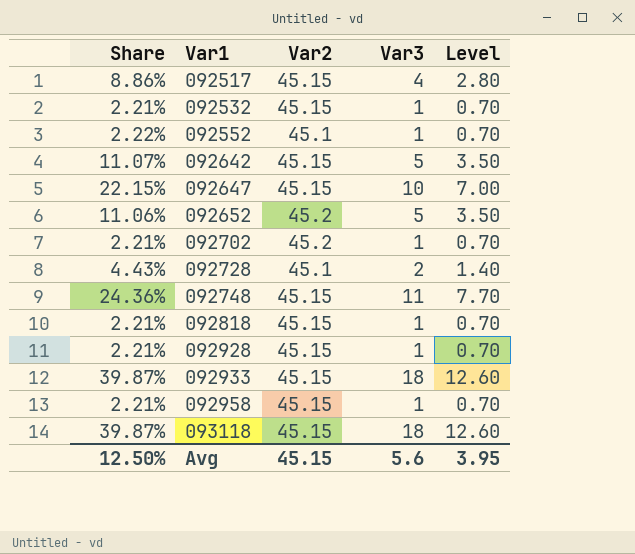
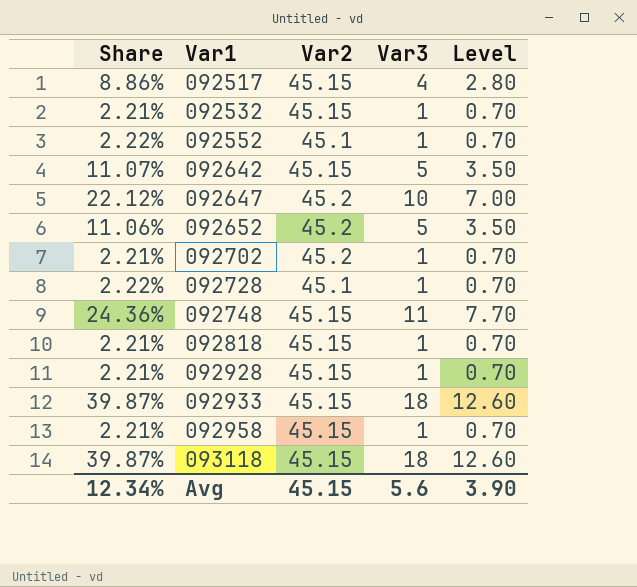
092647 | Share: 22.15% -> 22.12%
092647 | Var2: 45.15 -> 45.2
092728 | Share: 4.43% -> 2.22%
092728 | Var3: 2 -> 1
092728 | Level: 1.40 -> 0.70
Avg | Share: 12.50% -> 12.34%
Avg | Level: 3.95 -> 3.90

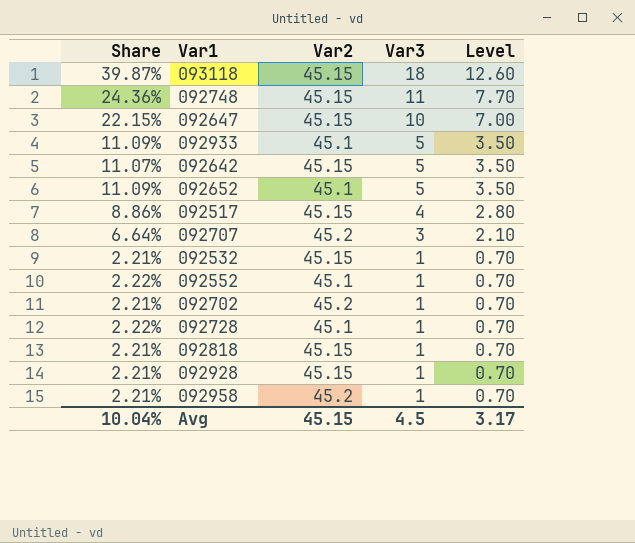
row order: Var1 ascending -> Var3 descending
092647 | Share: 22.12% -> 22.15%
092647 | Var2: 45.2 -> 45.15
092933 | Share: 39.87% -> 11.09%
092933 | Var2: 45.15 -> 45.1
092933 | Var3: 18 -> 5
092933 | Level: 12.60 -> 3.50
092652 | Share: 11.06% -> 11.09%
092652 | Var2: 45.2 -> 45.1
row 092707: none -> 6.64% | 45.2 | 3 | 2.10
092958 | Var2: 45.15 -> 45.2
Avg | Share: 12.34% -> 10.04%
Avg | Var3: 5.6 -> 4.5
Avg | Level: 3.90 -> 3.17

